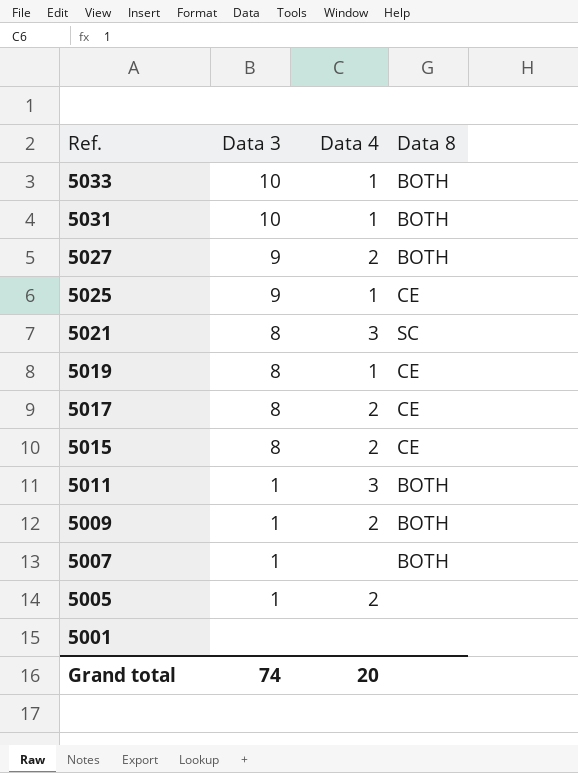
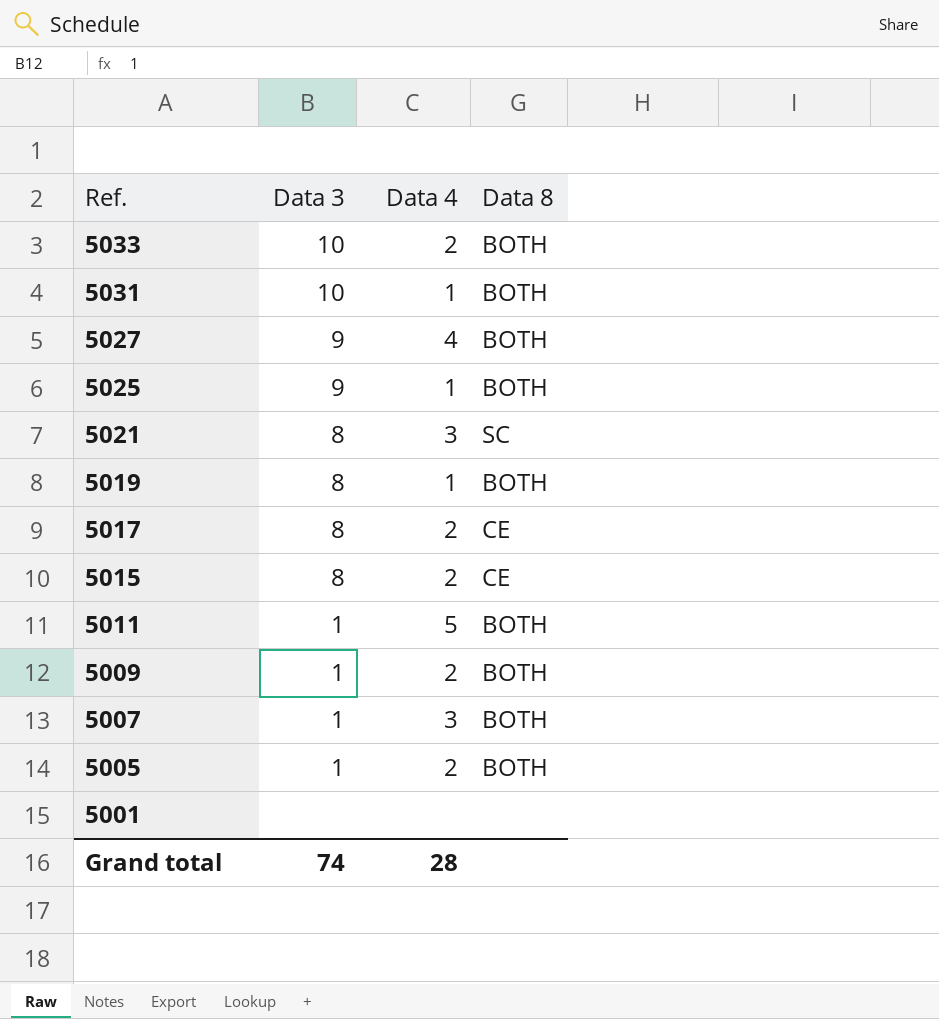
5033 | Data 4: 1 -> 2
5027 | Data 4: 2 -> 4
5025 | Data 8: CE -> BOTH
5019 | Data 8: CE -> BOTH
5011 | Data 4: 3 -> 5
5007 | Data 4: none -> 3
5005 | Data 8: none -> BOTH
Grand total | Data 4: 20 -> 28

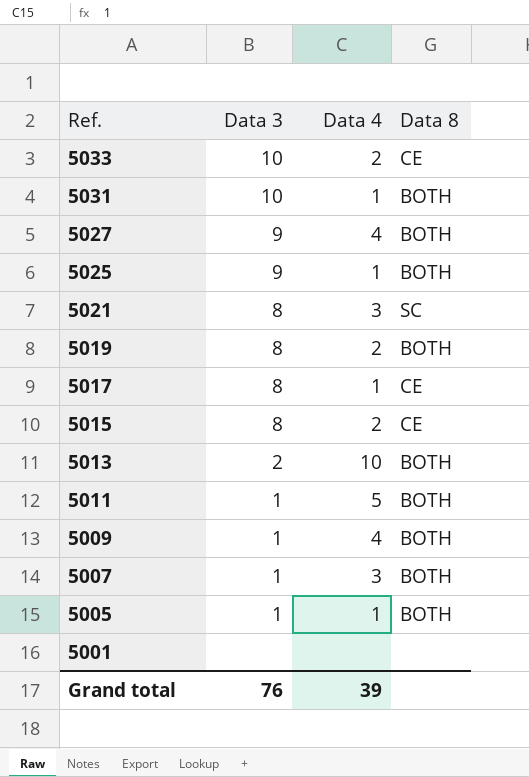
5033 | Data 8: BOTH -> CE
5019 | Data 4: 1 -> 2
5017 | Data 4: 2 -> 1
row 5013: none -> 2 | 10 | BOTH
5009 | Data 4: 2 -> 4
5005 | Data 4: 2 -> 1
Grand total | Data 3: 74 -> 76
Grand total | Data 4: 28 -> 39

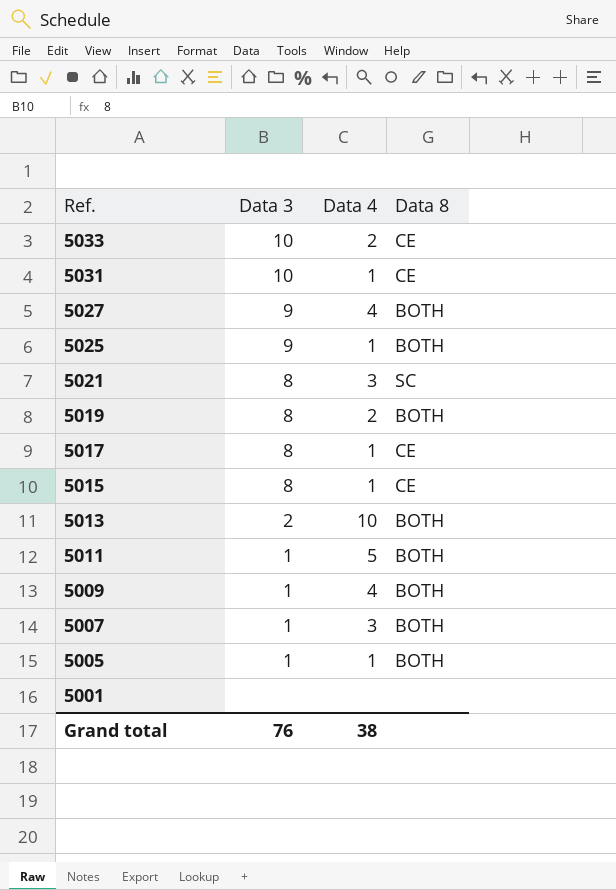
5031 | Data 8: BOTH -> CE
5015 | Data 4: 2 -> 1
Grand total | Data 4: 39 -> 38

